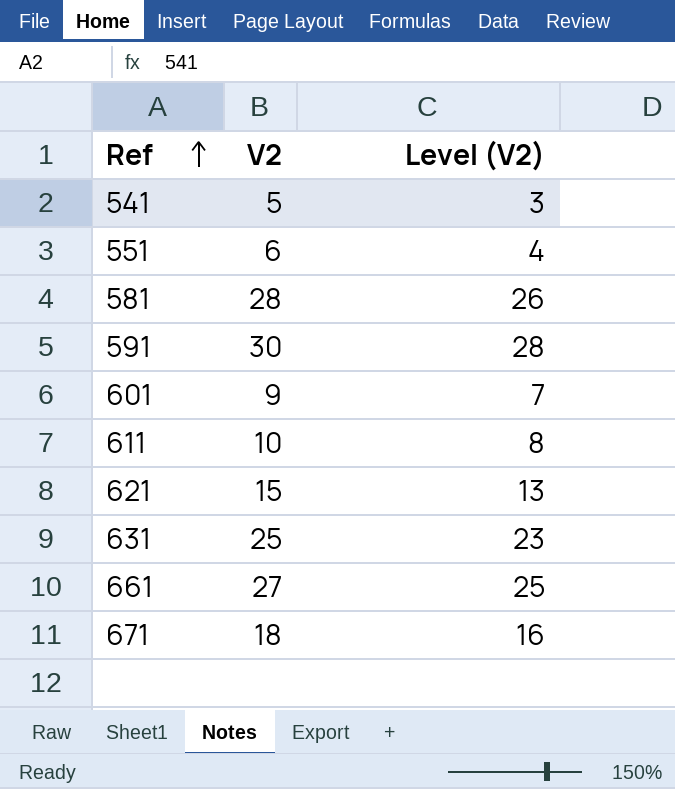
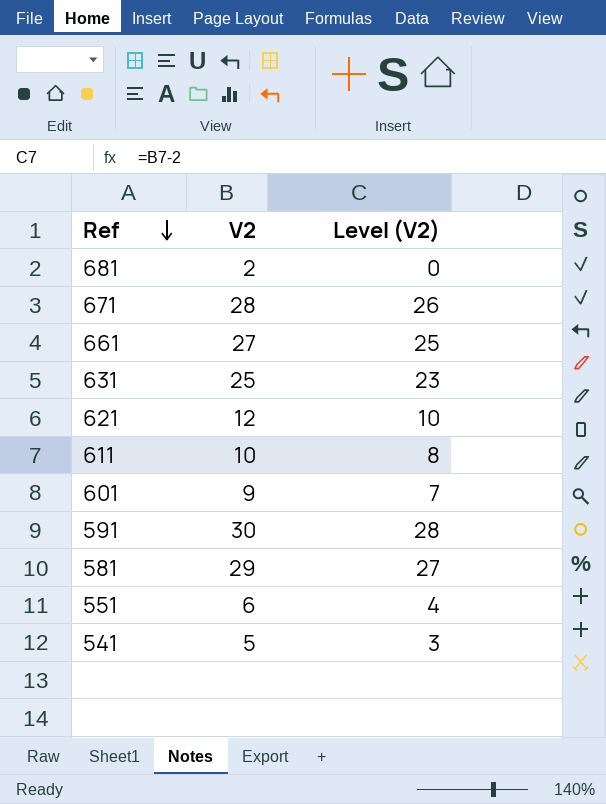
row order: Ref ascending -> Ref descending
row 681: none -> 2 | 0
671 | V2: 18 -> 28
671 | Level (V2): 16 -> 26
621 | V2: 15 -> 12
621 | Level (V2): 13 -> 10
581 | V2: 28 -> 29
581 | Level (V2): 26 -> 27

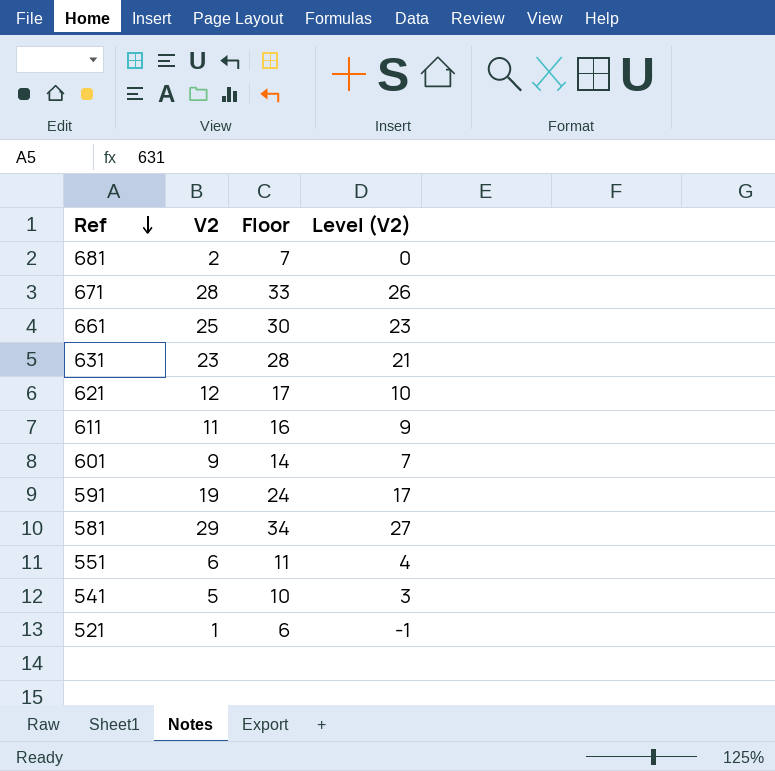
column Floor | formula: none -> [V2] + 5
661 | V2: 27 -> 25
661 | Level (V2): 25 -> 23
631 | V2: 25 -> 23
631 | Level (V2): 23 -> 21
611 | V2: 10 -> 11
611 | Level (V2): 8 -> 9
591 | V2: 30 -> 19
591 | Level (V2): 28 -> 17
row 521: none -> 1 | 6 | -1

